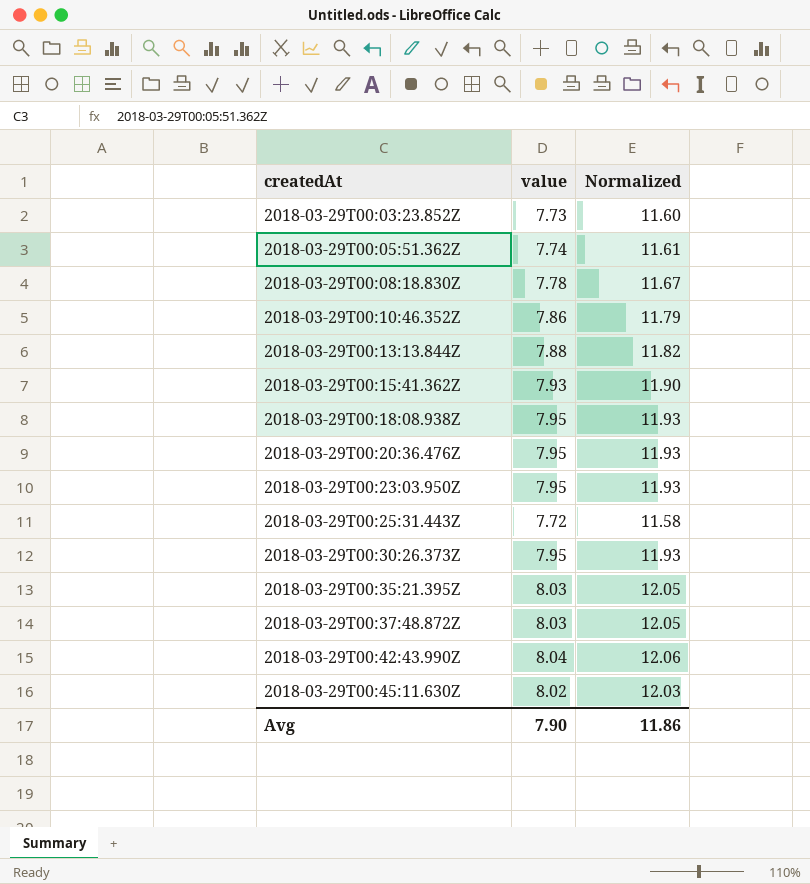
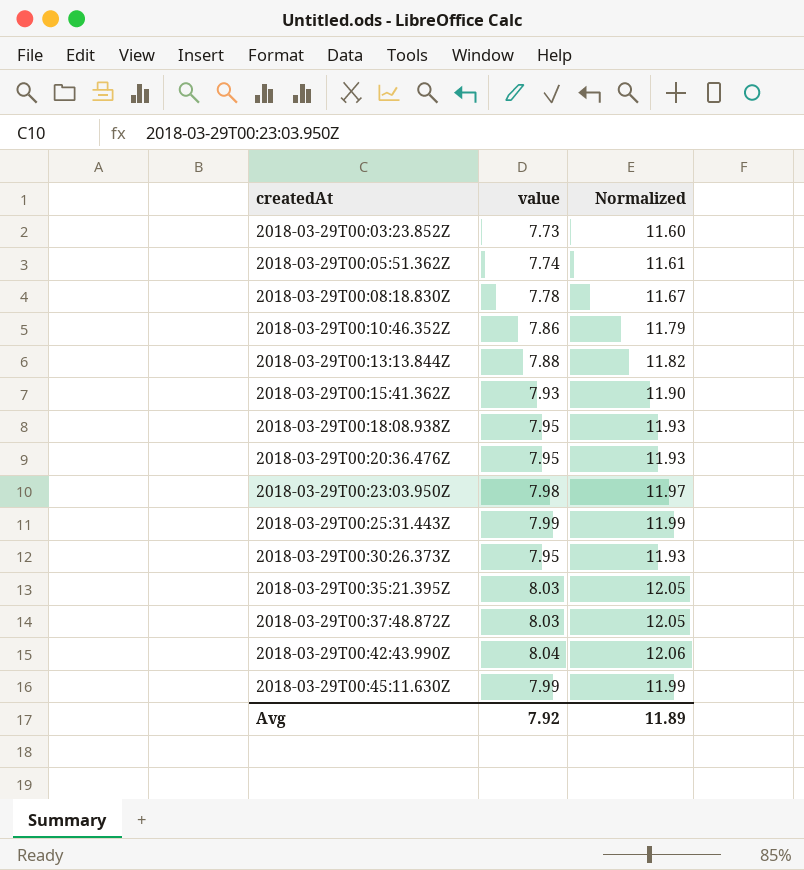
2018-03-29T00:23:03.950Z | value: 7.95 -> 7.98
2018-03-29T00:23:03.950Z | Normalized: 11.93 -> 11.97
2018-03-29T00:25:31.443Z | value: 7.72 -> 7.99
2018-03-29T00:25:31.443Z | Normalized: 11.58 -> 11.99
2018-03-29T00:45:11.630Z | value: 8.02 -> 7.99
2018-03-29T00:45:11.630Z | Normalized: 12.03 -> 11.99
Avg | value: 7.90 -> 7.92
Avg | Normalized: 11.86 -> 11.89

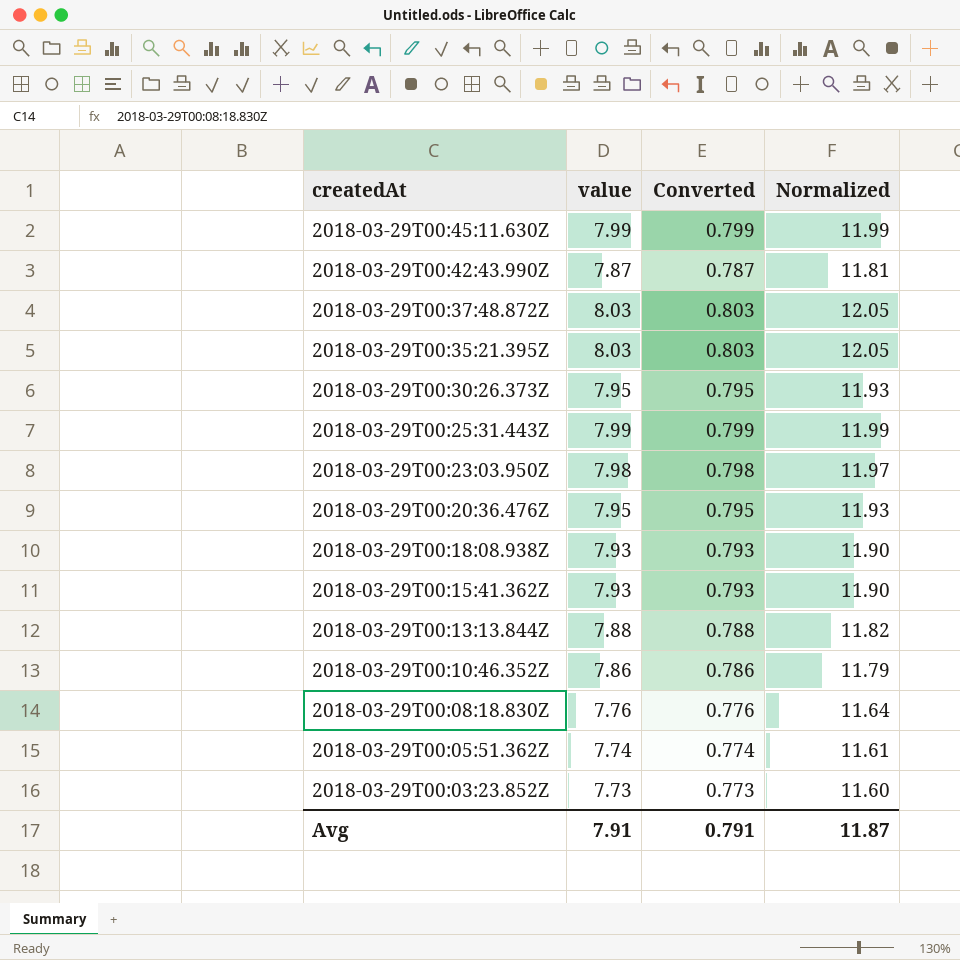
row order: createdAt ascending -> createdAt descending
column Converted | formula: none -> [value] * 0.1
2018-03-29T00:42:43.990Z | value: 8.04 -> 7.87
2018-03-29T00:42:43.990Z | Normalized: 12.06 -> 11.81
2018-03-29T00:18:08.938Z | value: 7.95 -> 7.93
2018-03-29T00:18:08.938Z | Normalized: 11.93 -> 11.90
2018-03-29T00:08:18.830Z | value: 7.78 -> 7.76
2018-03-29T00:08:18.830Z | Normalized: 11.67 -> 11.64
Avg | value: 7.92 -> 7.91
Avg | Normalized: 11.89 -> 11.87

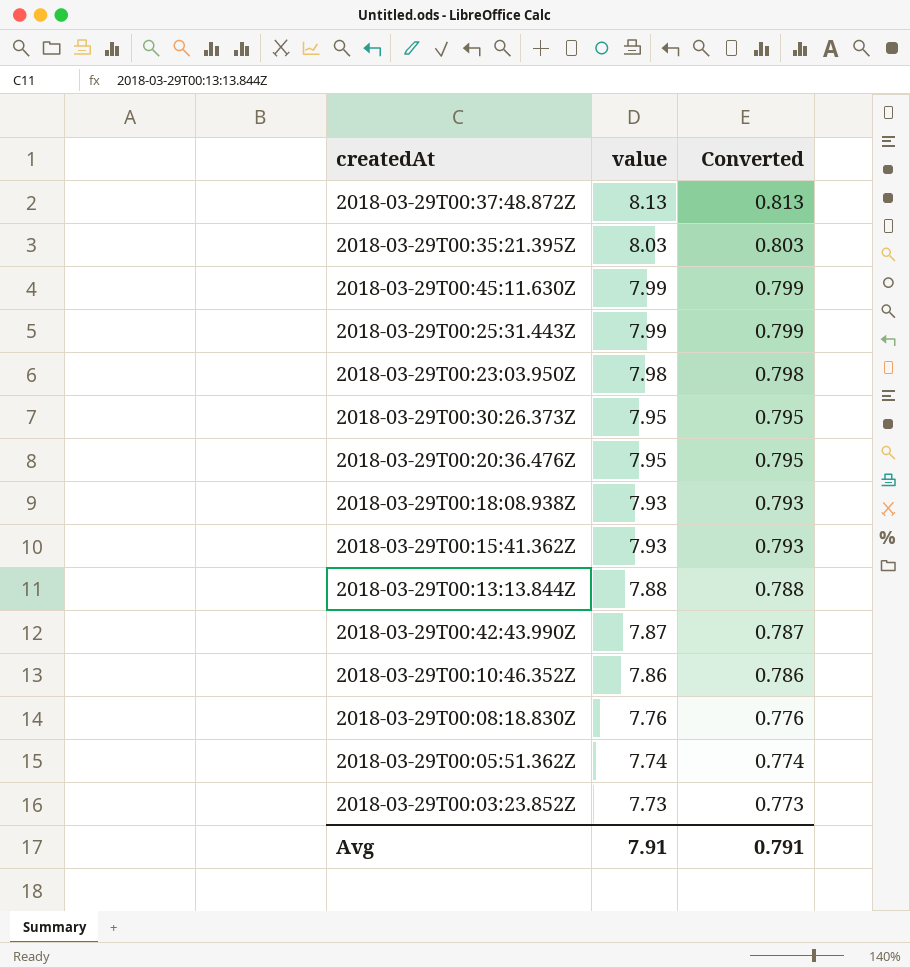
row order: createdAt descending -> value descending
column Normalized | formula: [value] * 1.5 -> none
2018-03-29T00:37:48.872Z | value: 8.03 -> 8.13
2018-03-29T00:37:48.872Z | Converted: 0.803 -> 0.813

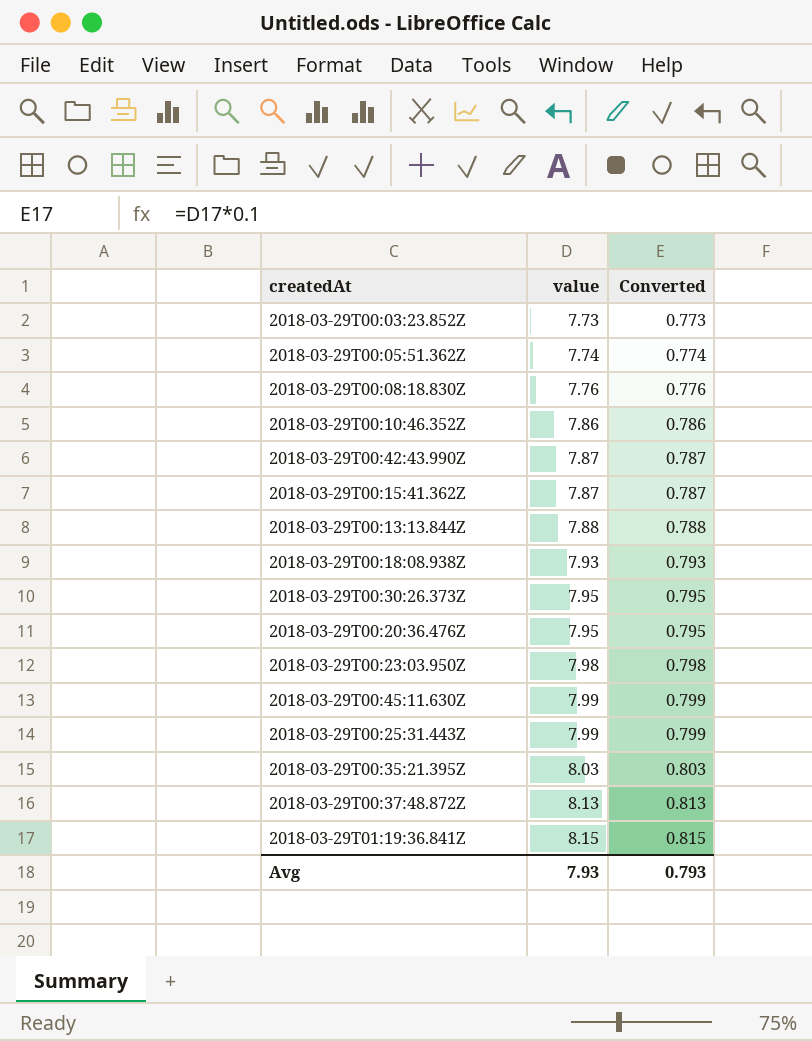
row order: value descending -> value ascending
2018-03-29T00:15:41.362Z | value: 7.93 -> 7.87
2018-03-29T00:15:41.362Z | Converted: 0.793 -> 0.787
row 2018-03-29T01:19:36.841Z: none -> 8.15 | 0.815
Avg | value: 7.91 -> 7.93
Avg | Converted: 0.791 -> 0.793

